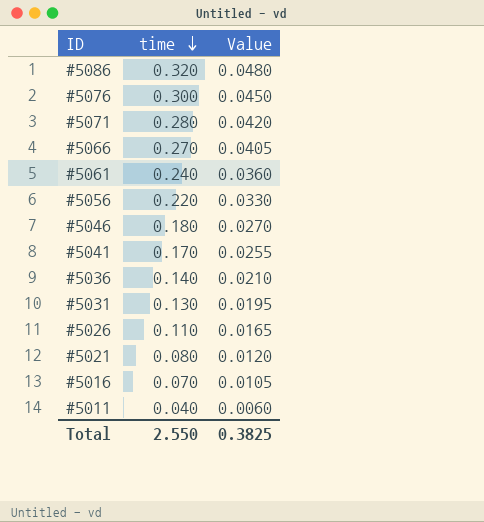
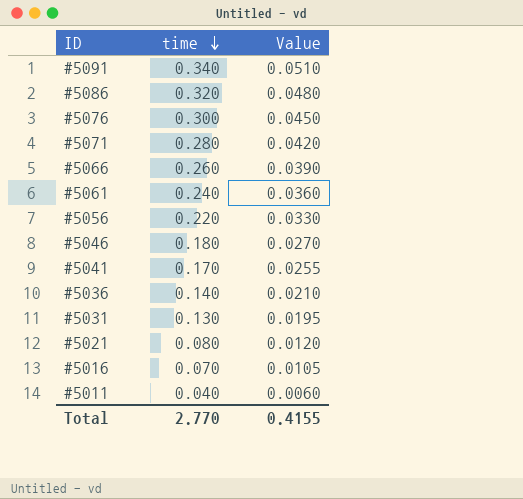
row #5026: 0.110 | 0.0165 -> none
row #5091: none -> 0.340 | 0.0510
#5066 | time: 0.270 -> 0.260
#5066 | Value: 0.0405 -> 0.0390
Total | time: 2.550 -> 2.770
Total | Value: 0.3825 -> 0.4155

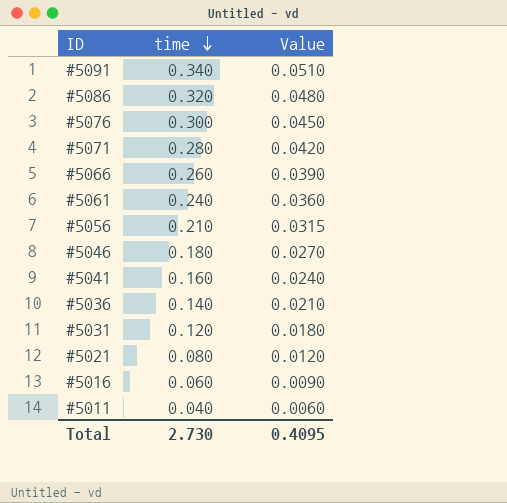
#5056 | time: 0.220 -> 0.210
#5056 | Value: 0.0330 -> 0.0315
#5041 | time: 0.170 -> 0.160
#5041 | Value: 0.0255 -> 0.0240
#5031 | time: 0.130 -> 0.120
#5031 | Value: 0.0195 -> 0.0180
#5016 | time: 0.070 -> 0.060
#5016 | Value: 0.0105 -> 0.0090
Total | time: 2.770 -> 2.730
Total | Value: 0.4155 -> 0.4095

